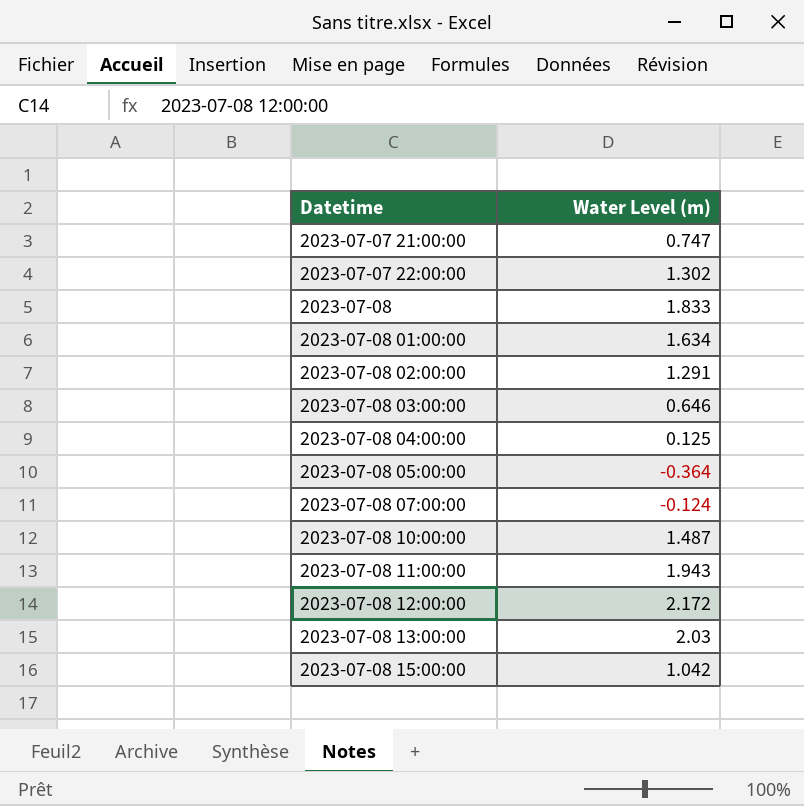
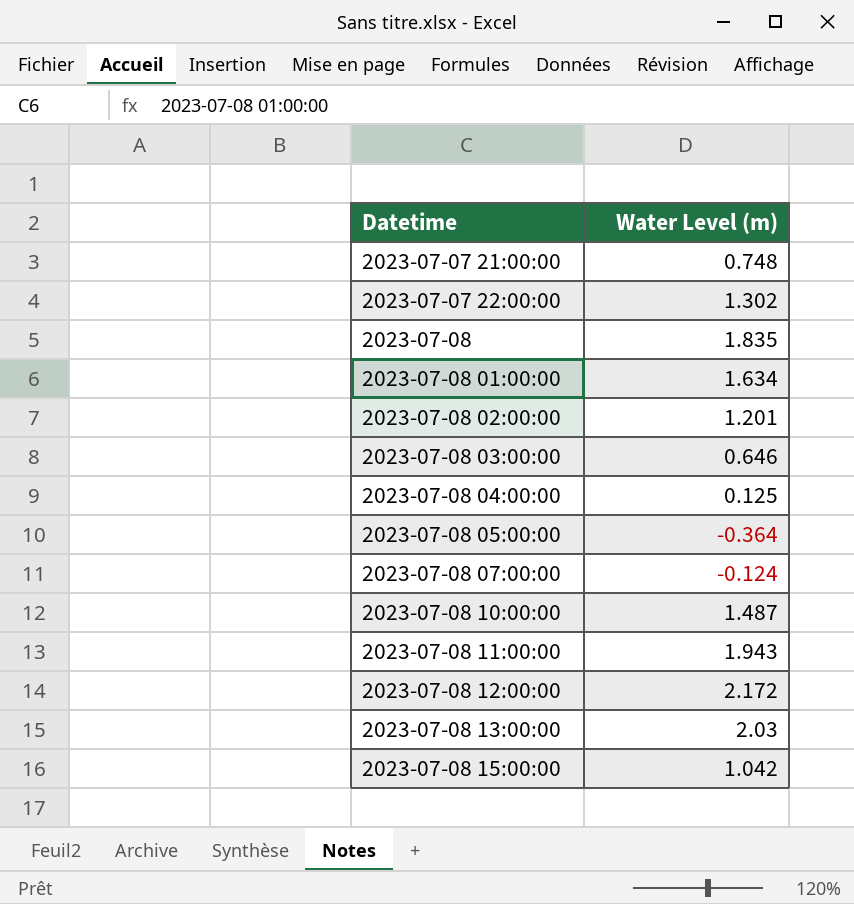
2023-07-07 21:00:00 | Water Level (m): 0.747 -> 0.748
2023-07-08 | Water Level (m): 1.833 -> 1.835
2023-07-08 02:00:00 | Water Level (m): 1.291 -> 1.201

